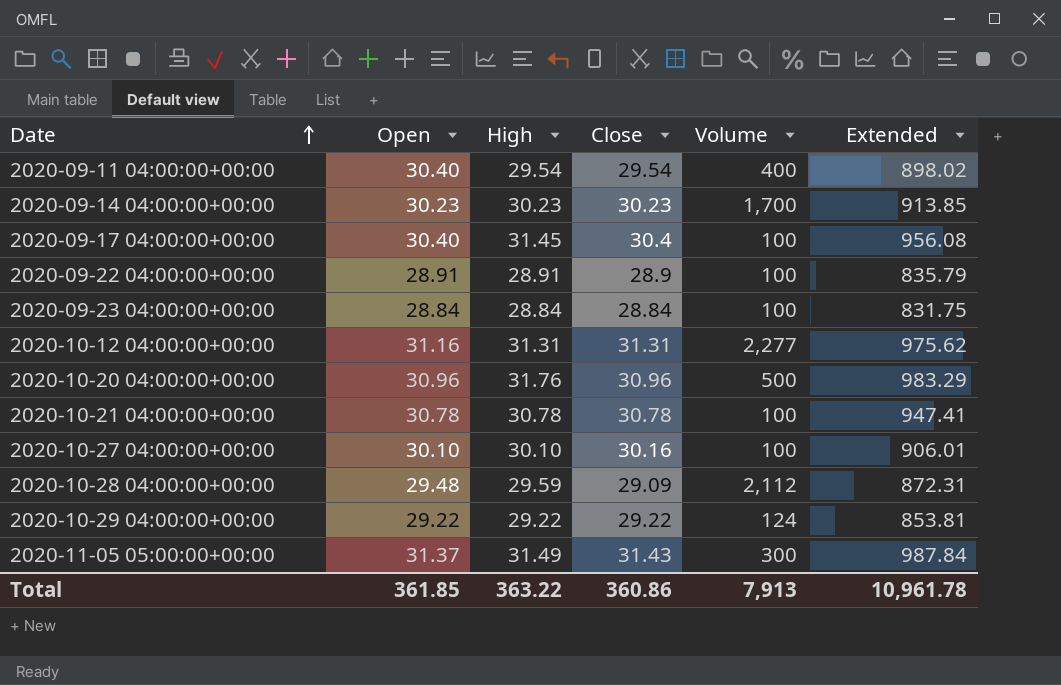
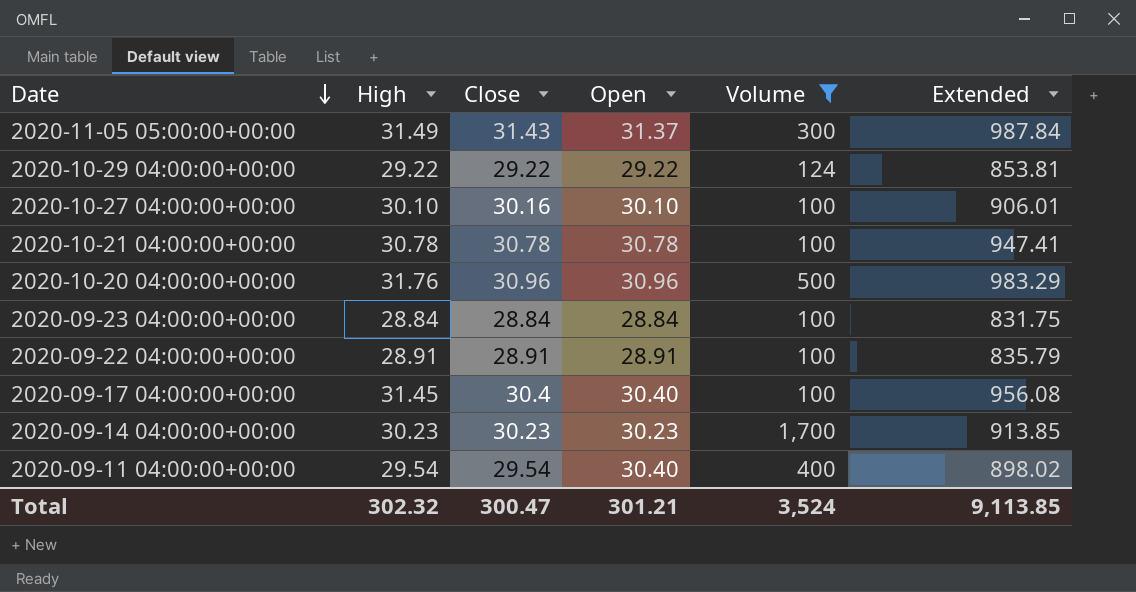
filter: none -> Volume <= 1,700
row order: Date ascending -> Date descending
column Open | position: 2 -> 4
2020-09-22 04:00:00+00:00 | Close: 28.9 -> 28.91
Total | High: 363.22 -> 302.32
Total | Close: 360.86 -> 300.47
Total | Open: 361.85 -> 301.21
Total | Volume: 7,913 -> 3,524
Total | Extended: 10,961.78 -> 9,113.85

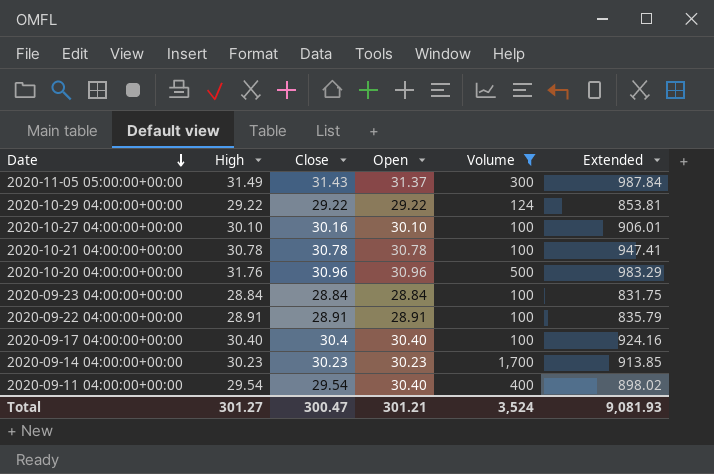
2020-09-17 04:00:00+00:00 | High: 31.45 -> 30.40
2020-09-17 04:00:00+00:00 | Extended: 956.08 -> 924.16
Total | High: 302.32 -> 301.27
Total | Extended: 9,113.85 -> 9,081.93

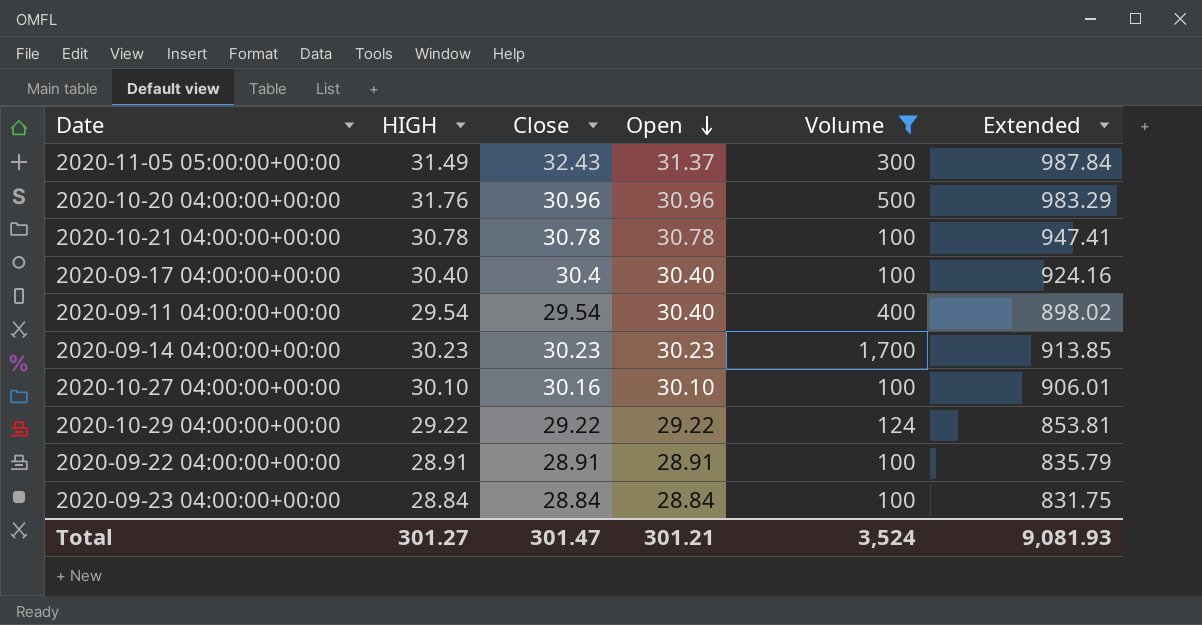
row order: Date descending -> Open descending
column name: High -> HIGH
2020-11-05 05:00:00+00:00 | Close: 31.43 -> 32.43
Total | Close: 300.47 -> 301.47

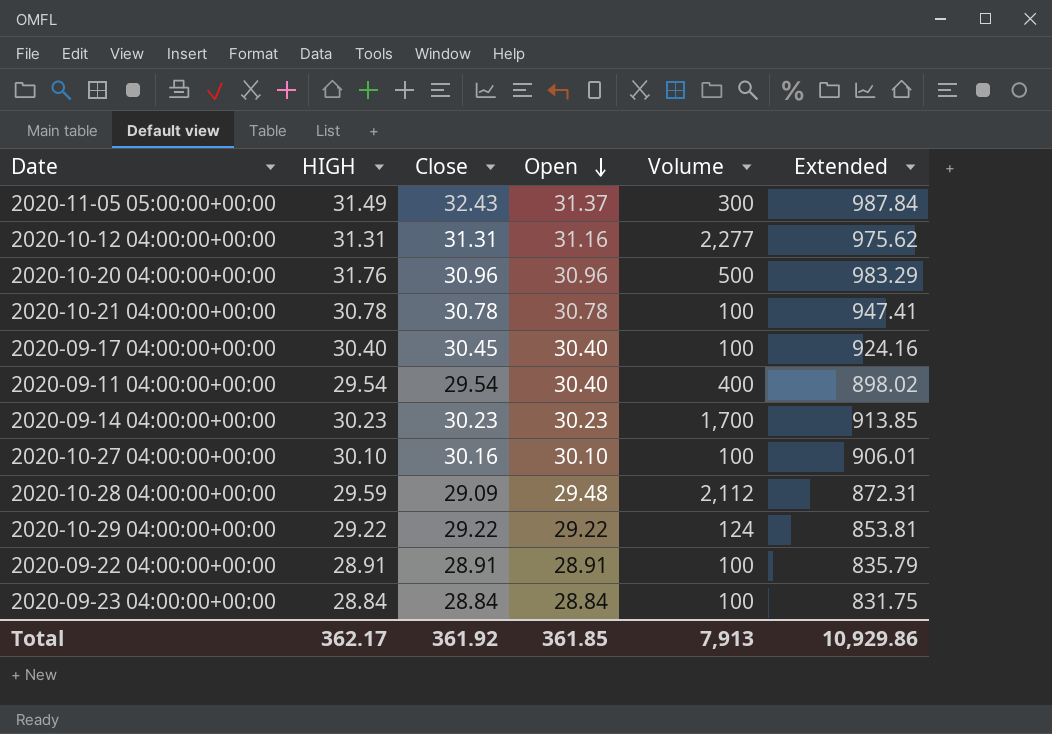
filter: Volume <= 1,700 -> none
2020-09-17 04:00:00+00:00 | Close: 30.4 -> 30.45
Total | HIGH: 301.27 -> 362.17
Total | Close: 301.47 -> 361.92
Total | Open: 301.21 -> 361.85
Total | Volume: 3,524 -> 7,913
Total | Extended: 9,081.93 -> 10,929.86

